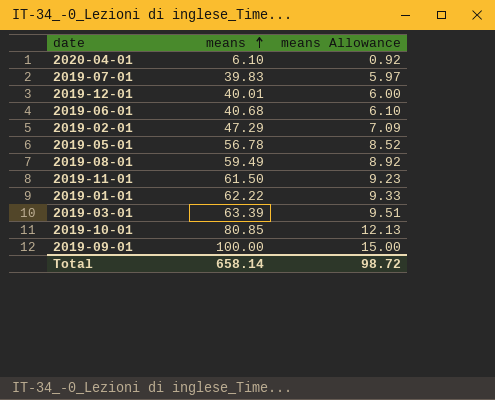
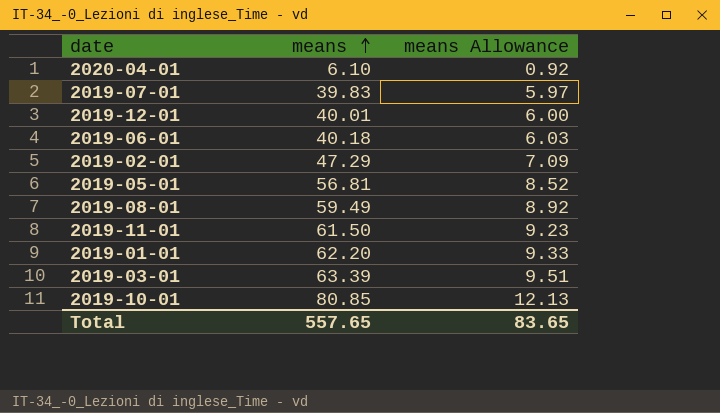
row 2019-09-01: 100.00 | 15.00 -> none
2019-06-01 | means: 40.68 -> 40.18
2019-06-01 | means Allowance: 6.10 -> 6.03
2019-05-01 | means: 56.78 -> 56.81
2019-01-01 | means: 62.22 -> 62.20
Total | means: 658.14 -> 557.65
Total | means Allowance: 98.72 -> 83.65

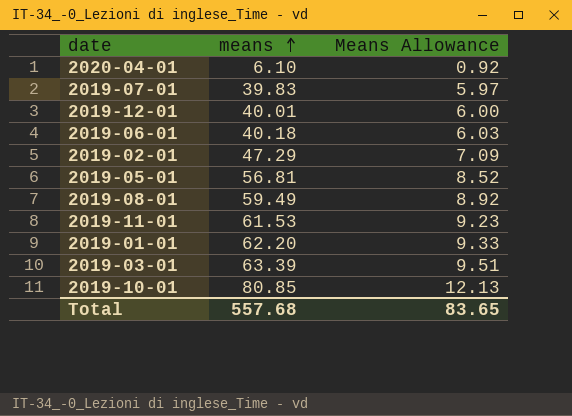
column name: means Allowance -> Means Allowance
2019-11-01 | means: 61.50 -> 61.53
Total | means: 557.65 -> 557.68

